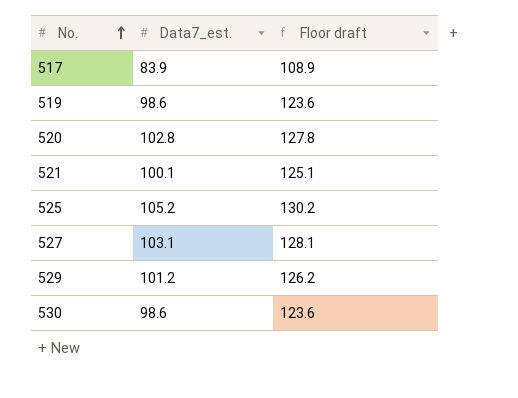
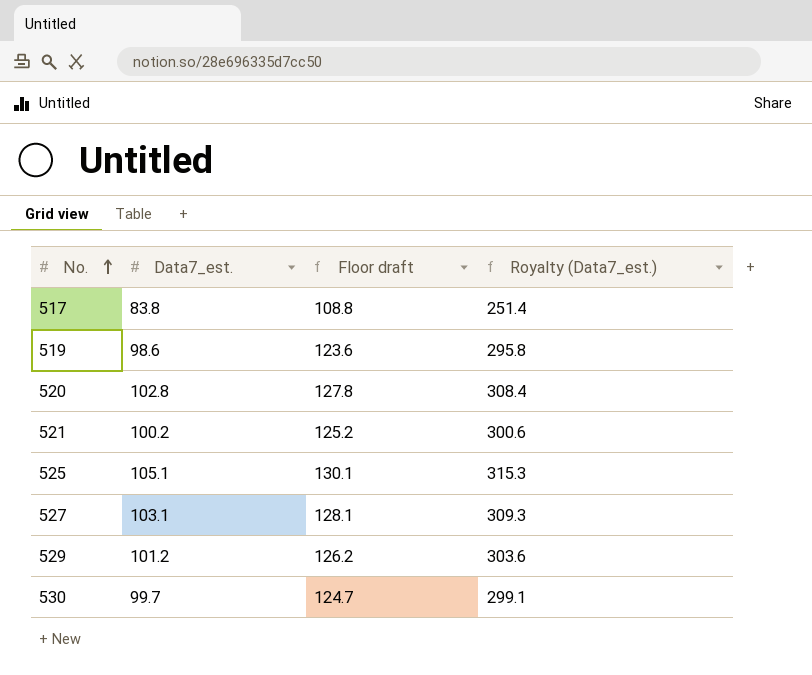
column Royalty (Data7_est.) | formula: none -> [Data7_est.] * 3
517 | Data7_est.: 83.9 -> 83.8
517 | Floor draft: 108.9 -> 108.8
521 | Data7_est.: 100.1 -> 100.2
521 | Floor draft: 125.1 -> 125.2
525 | Data7_est.: 105.2 -> 105.1
525 | Floor draft: 130.2 -> 130.1
530 | Data7_est.: 98.6 -> 99.7
530 | Floor draft: 123.6 -> 124.7

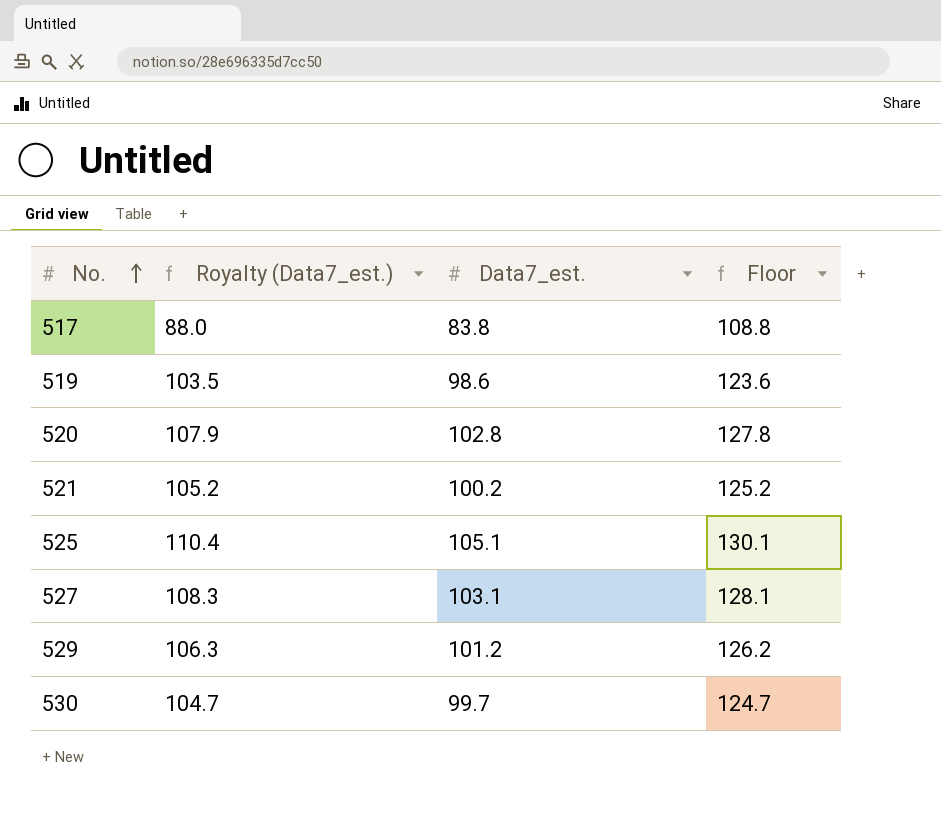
column Royalty (Data7_est.) | formula: [Data7_est.] * 3 -> [Data7_est.] * 1.05
column Royalty (Data7_est.) | position: 4 -> 2
column name: Floor draft -> Floor

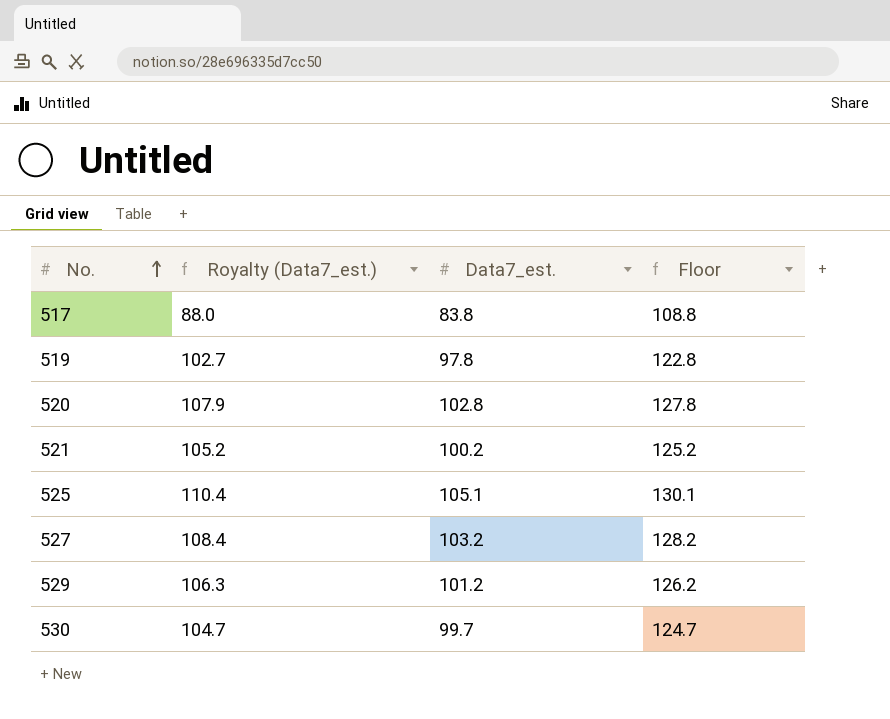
519 | Royalty (Data7_est.): 103.5 -> 102.7
519 | Data7_est.: 98.6 -> 97.8
519 | Floor: 123.6 -> 122.8
527 | Royalty (Data7_est.): 108.3 -> 108.4
527 | Data7_est.: 103.1 -> 103.2
527 | Floor: 128.1 -> 128.2

